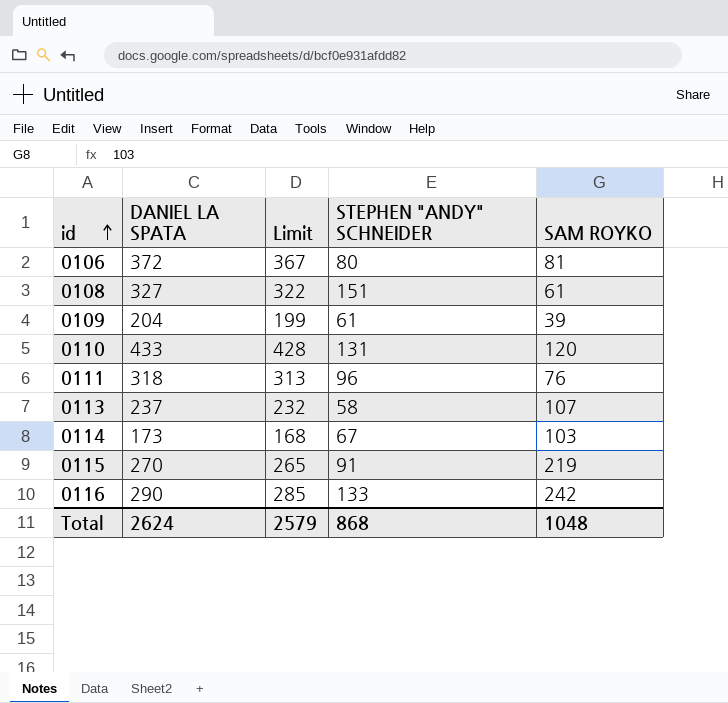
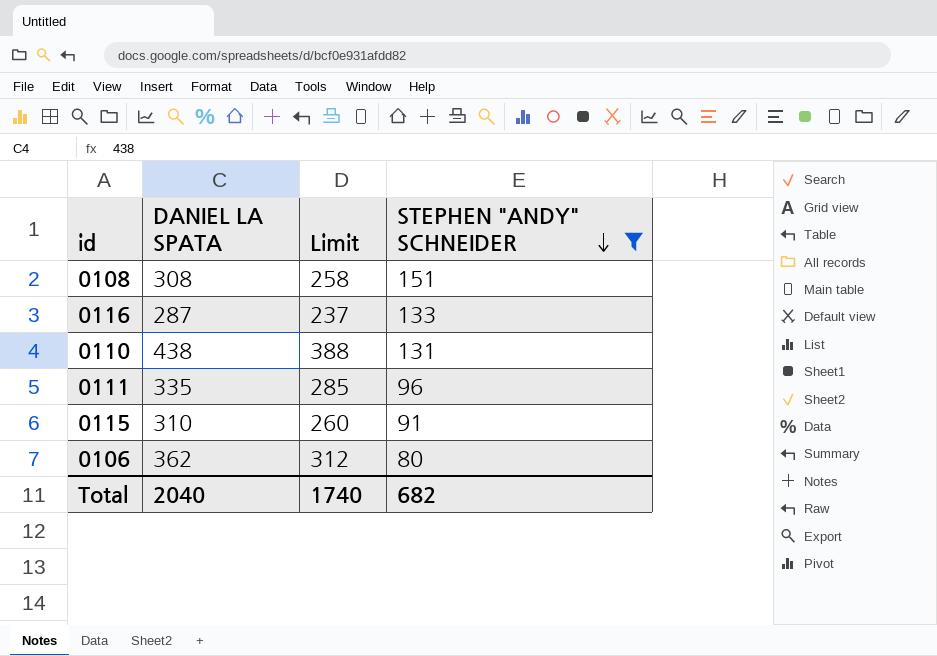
filter: none -> STEPHEN "ANDY" SCHNEIDER >= 80
row order: id ascending -> STEPHEN "ANDY" SCHNEIDER descending
column SAM ROYKO | position: 5 -> none
column Limit | formula: [DANIEL LA SPATA] - 5 -> [DANIEL LA SPATA] - 50
0108 | DANIEL LA SPATA: 327 -> 308
0116 | DANIEL LA SPATA: 290 -> 287
0110 | DANIEL LA SPATA: 433 -> 438
0111 | DANIEL LA SPATA: 318 -> 335
0115 | DANIEL LA SPATA: 270 -> 310
0106 | DANIEL LA SPATA: 372 -> 362
Total | DANIEL LA SPATA: 2624 -> 2040
Total | Limit: 2579 -> 1740
Total | STEPHEN "ANDY" SCHNEIDER: 868 -> 682

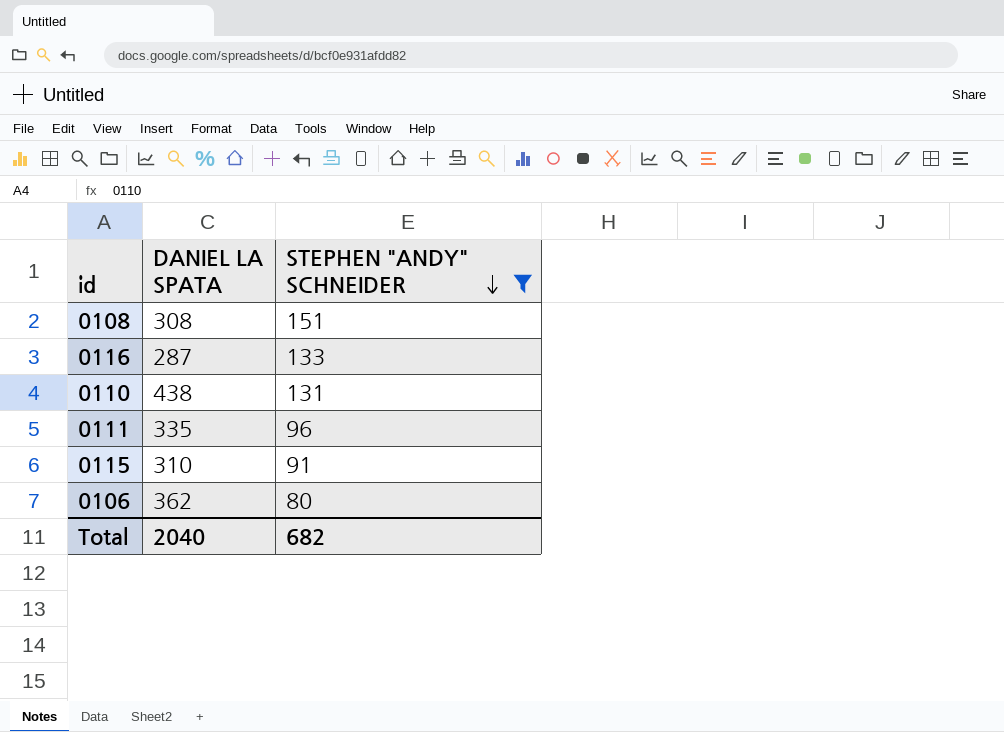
column Limit | formula: [DANIEL LA SPATA] - 50 -> none

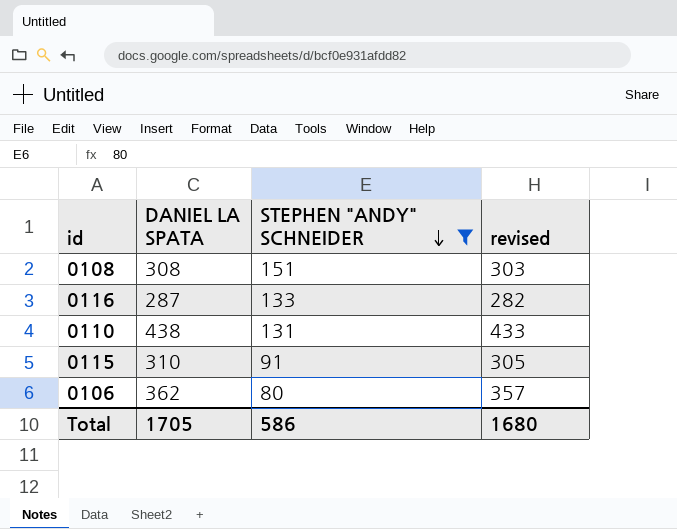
column revised | formula: none -> [DANIEL LA SPATA] - 5
row 0111: 335 | 96 -> none
Total | DANIEL LA SPATA: 2040 -> 1705
Total | STEPHEN "ANDY" SCHNEIDER: 682 -> 586

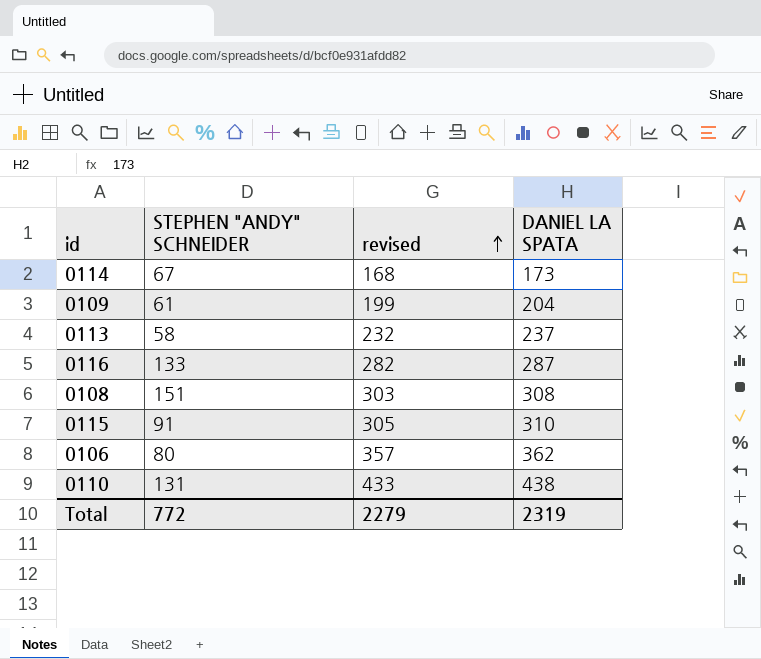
filter: STEPHEN "ANDY" SCHNEIDER >= 80 -> none
row order: STEPHEN "ANDY" SCHNEIDER descending -> revised ascending
column DANIEL LA SPATA | position: 2 -> 4
Total | STEPHEN "ANDY" SCHNEIDER: 586 -> 772
Total | revised: 1680 -> 2279
Total | DANIEL LA SPATA: 1705 -> 2319

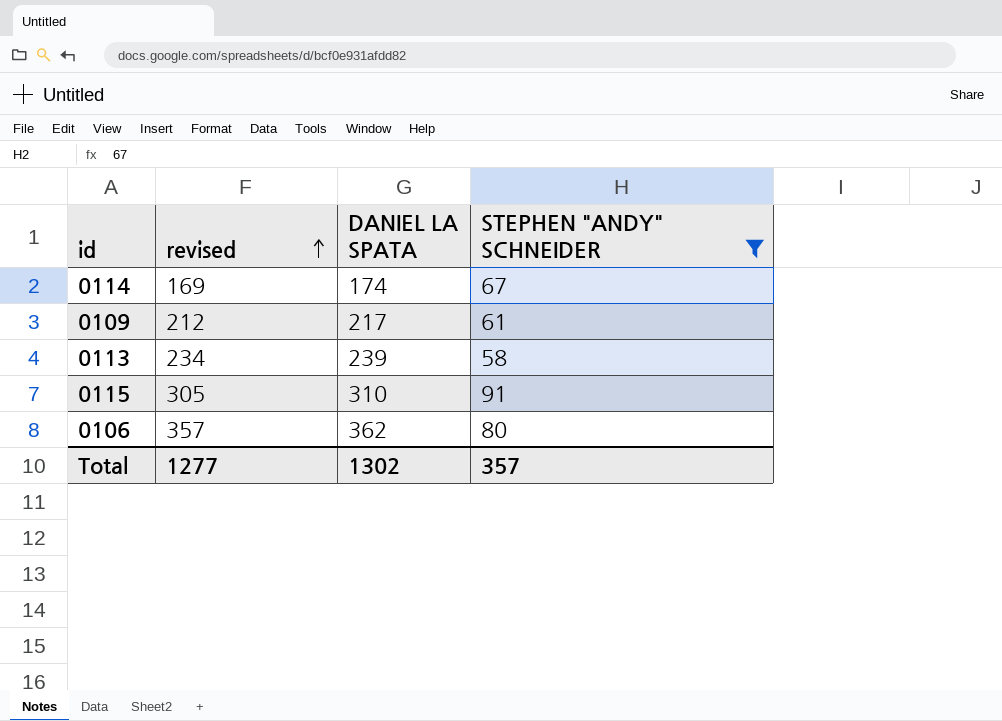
filter: none -> STEPHEN "ANDY" SCHNEIDER <= 91
column STEPHEN "ANDY" SCHNEIDER | position: 2 -> 4
0114 | revised: 168 -> 169
0114 | DANIEL LA SPATA: 173 -> 174
0109 | revised: 199 -> 212
0109 | DANIEL LA SPATA: 204 -> 217
0113 | revised: 232 -> 234
0113 | DANIEL LA SPATA: 237 -> 239
Total | revised: 2279 -> 1277
Total | DANIEL LA SPATA: 2319 -> 1302
Total | STEPHEN "ANDY" SCHNEIDER: 772 -> 357

